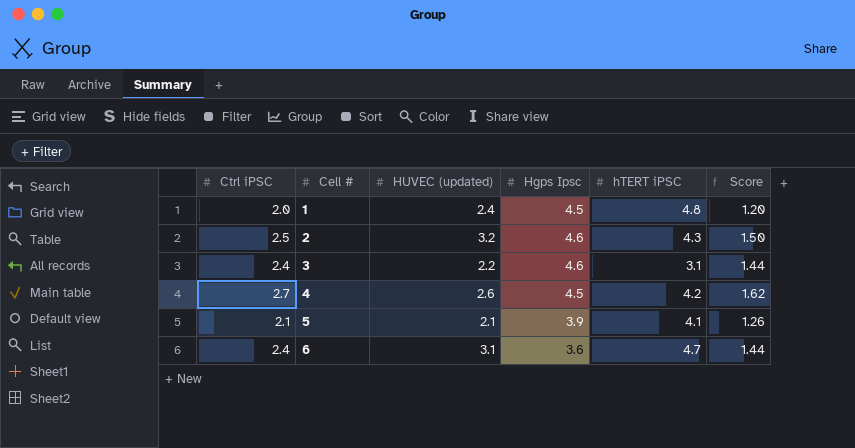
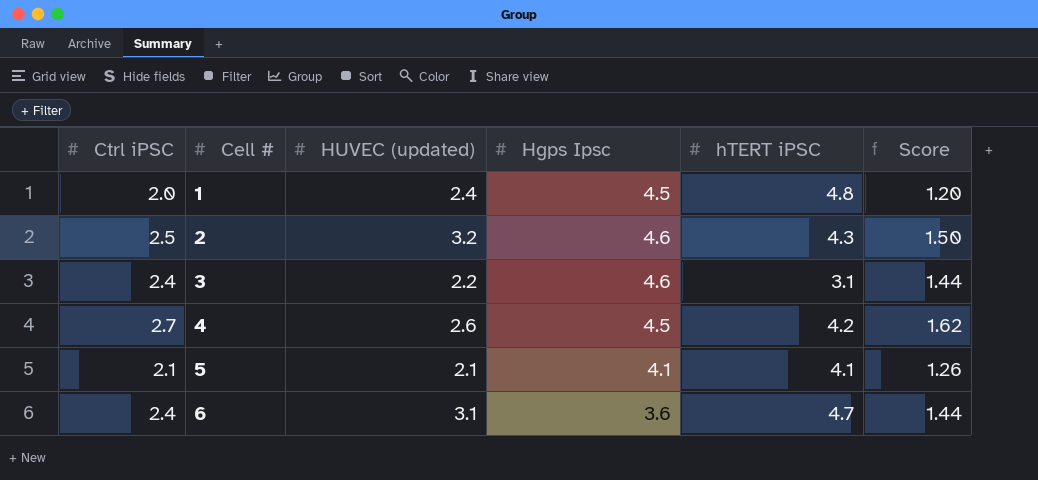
5 | Hgps Ipsc: 3.9 -> 4.1

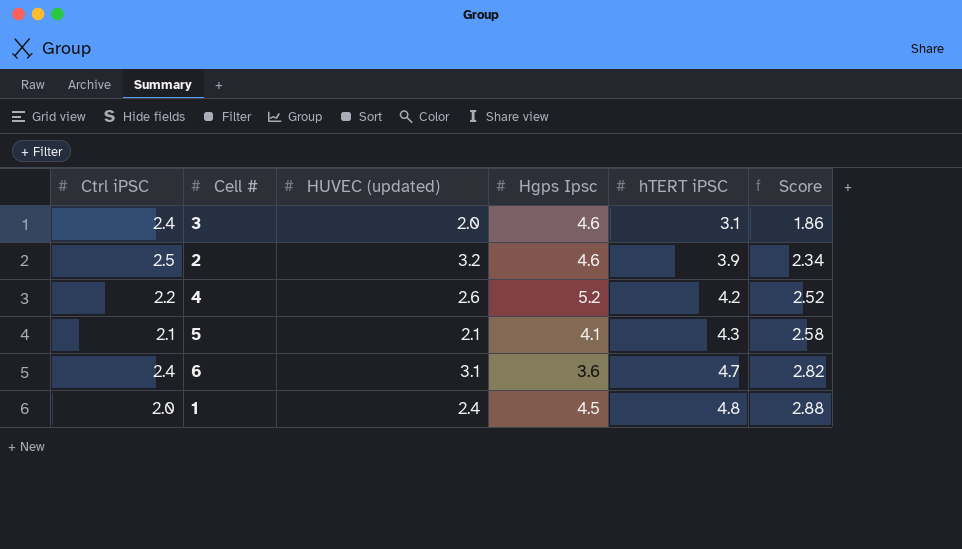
row order: Cell # ascending -> hTERT iPSC ascending
column Score | formula: [Ctrl iPSC] * 0.6 -> [hTERT iPSC] * 0.6
3 | HUVEC (updated): 2.2 -> 2.0
2 | hTERT iPSC: 4.3 -> 3.9
4 | Ctrl iPSC: 2.7 -> 2.2
4 | Hgps Ipsc: 4.5 -> 5.2
5 | hTERT iPSC: 4.1 -> 4.3

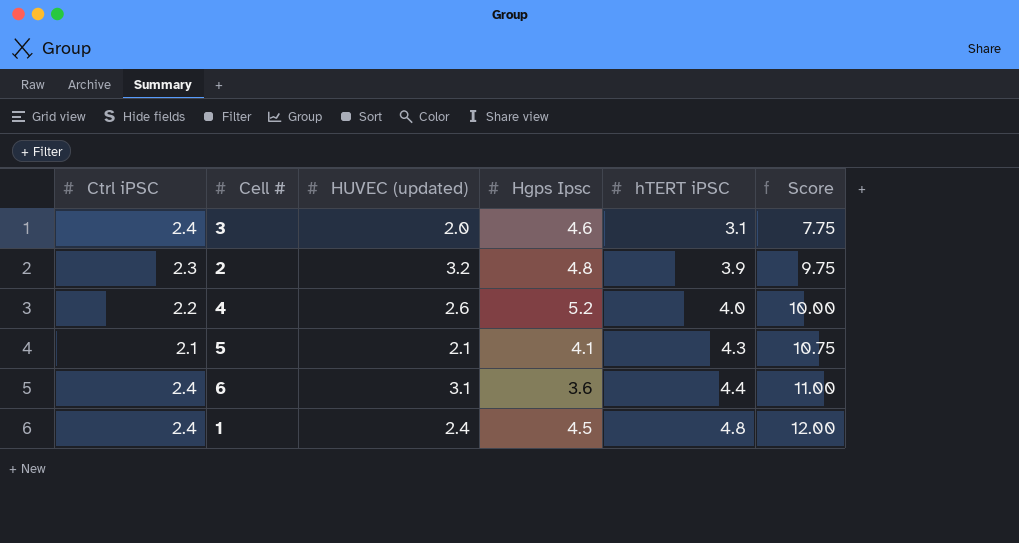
column Score | formula: [hTERT iPSC] * 0.6 -> [hTERT iPSC] * 2.5
2 | Ctrl iPSC: 2.5 -> 2.3
2 | Hgps Ipsc: 4.6 -> 4.8
4 | hTERT iPSC: 4.2 -> 4.0
6 | hTERT iPSC: 4.7 -> 4.4
1 | Ctrl iPSC: 2.0 -> 2.4

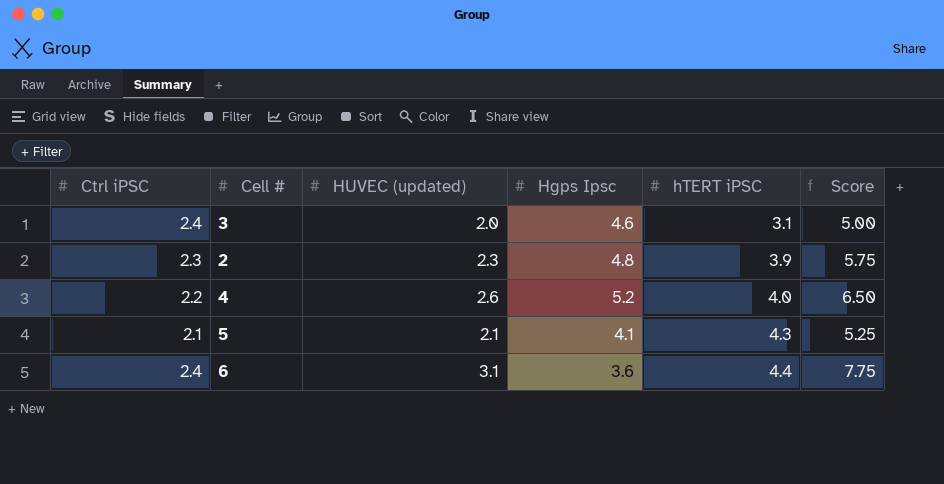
column Score | formula: [hTERT iPSC] * 2.5 -> [HUVEC (updated)] * 2.5
row 1: 2.4 | 2.4 | 4.5 | 4.8 | 12.00 -> none
2 | HUVEC (updated): 3.2 -> 2.3

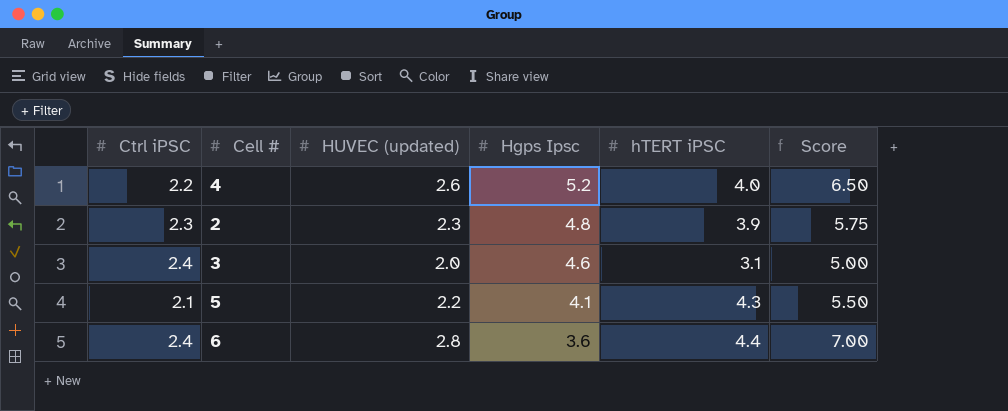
row order: hTERT iPSC ascending -> Hgps Ipsc descending
5 | HUVEC (updated): 2.1 -> 2.2
5 | Score: 5.25 -> 5.50
6 | HUVEC (updated): 3.1 -> 2.8
6 | Score: 7.75 -> 7.00

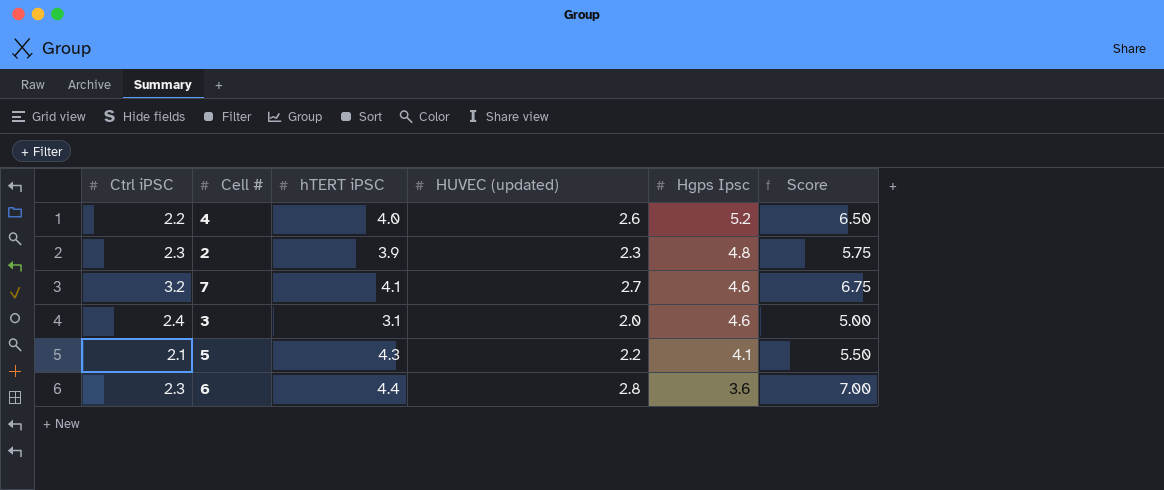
column hTERT iPSC | position: 5 -> 3
row 7: none -> 3.2 | 4.1 | 2.7 | 4.6 | 6.75
6 | Ctrl iPSC: 2.4 -> 2.3

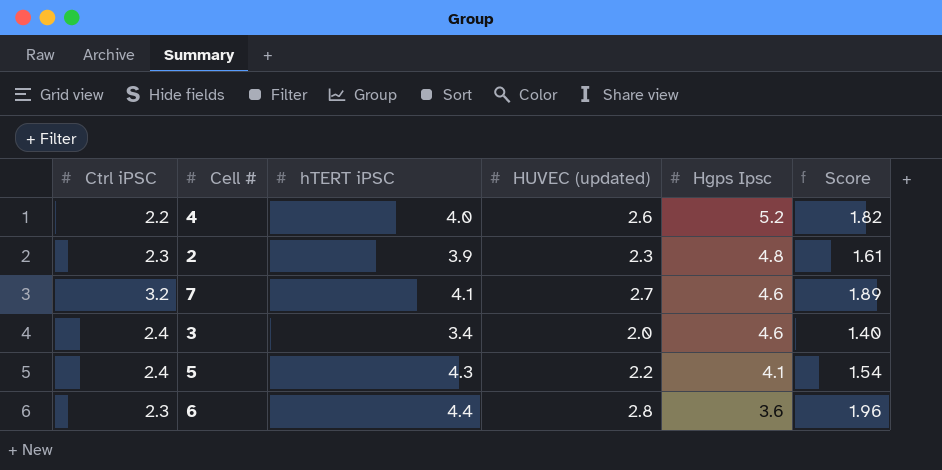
column Score | formula: [HUVEC (updated)] * 2.5 -> [HUVEC (updated)] * 0.7
3 | hTERT iPSC: 3.1 -> 3.4
5 | Ctrl iPSC: 2.1 -> 2.4

